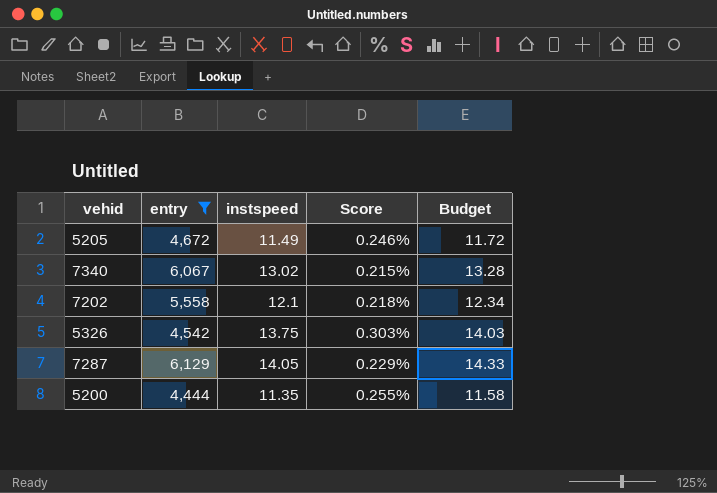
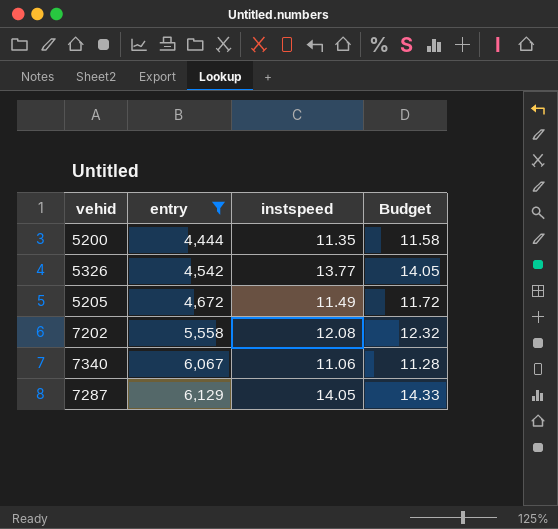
row order: none -> entry ascending
column Score | formula: [instspeed] / [entry] -> none
5326 | instspeed: 13.75 -> 13.77
5326 | Budget: 14.03 -> 14.05
7202 | instspeed: 12.1 -> 12.08
7202 | Budget: 12.34 -> 12.32
7340 | instspeed: 13.02 -> 11.06
7340 | Budget: 13.28 -> 11.28

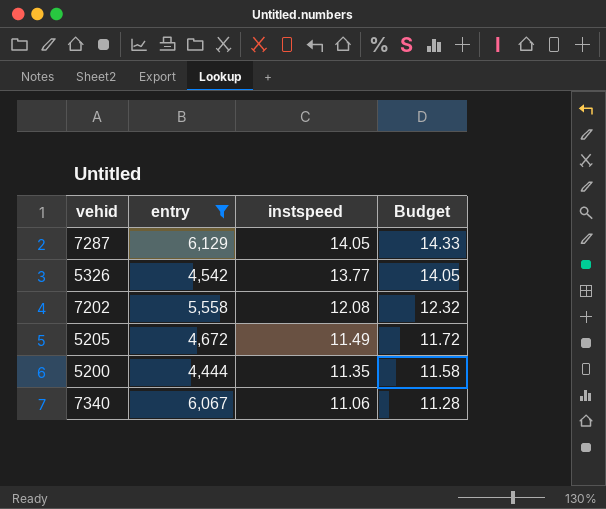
row order: entry ascending -> instspeed descending

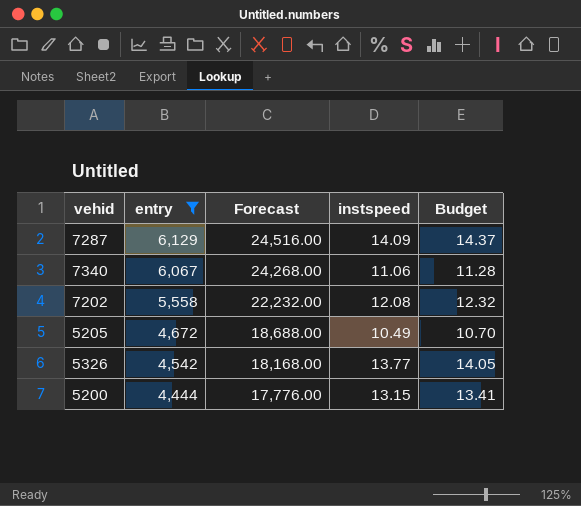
row order: instspeed descending -> entry descending
column Forecast | formula: none -> [entry] * 4
7287 | instspeed: 14.05 -> 14.09
7287 | Budget: 14.33 -> 14.37
5205 | instspeed: 11.49 -> 10.49
5205 | Budget: 11.72 -> 10.70
5200 | instspeed: 11.35 -> 13.15
5200 | Budget: 11.58 -> 13.41

